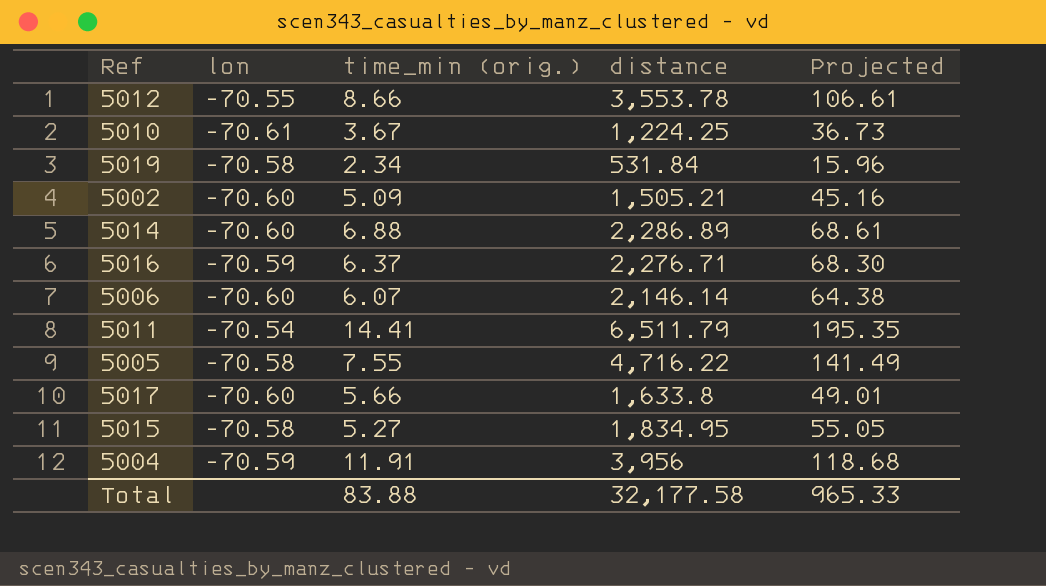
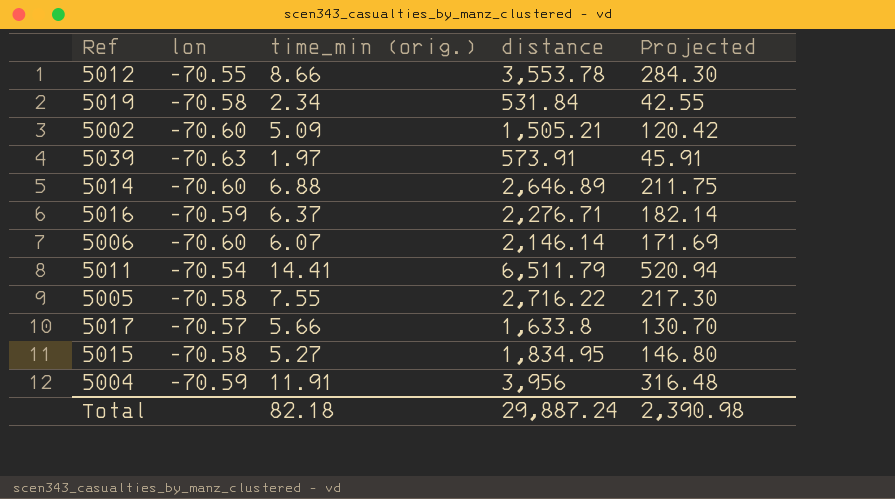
column Projected | formula: [distance] * 0.03 -> [distance] * 0.08
row 5010: -70.61 | 3.67 | 1,224.25 | 36.73 -> none
row 5039: none -> -70.63 | 1.97 | 573.91 | 45.91
5014 | distance: 2,286.89 -> 2,646.89
5005 | distance: 4,716.22 -> 2,716.22
5017 | lon: -70.60 -> -70.57
Total | time_min (orig.): 83.88 -> 82.18
Total | distance: 32,177.58 -> 29,887.24
Total | Projected: 965.33 -> 2,390.98

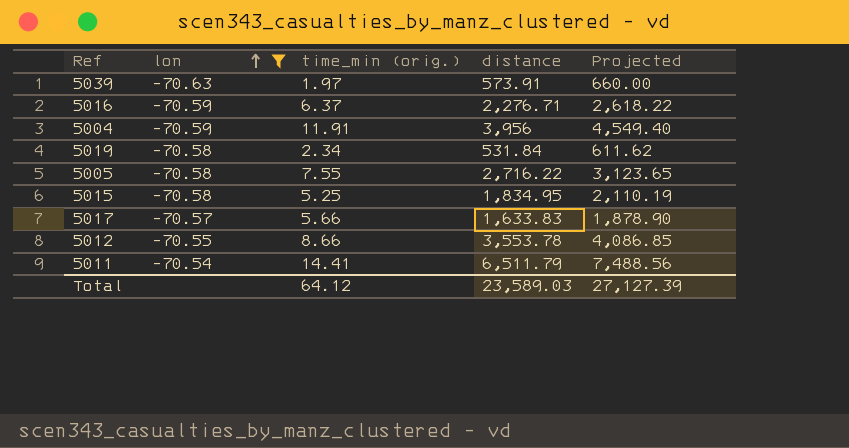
filter: none -> lon != -70.60
row order: none -> lon ascending
column Projected | formula: [distance] * 0.08 -> [distance] * 1.15
5015 | time_min (orig.): 5.27 -> 5.25
5017 | distance: 1,633.8 -> 1,633.83
Total | time_min (orig.): 82.18 -> 64.12
Total | distance: 29,887.24 -> 23,589.03
Total | Projected: 2,390.98 -> 27,127.39

